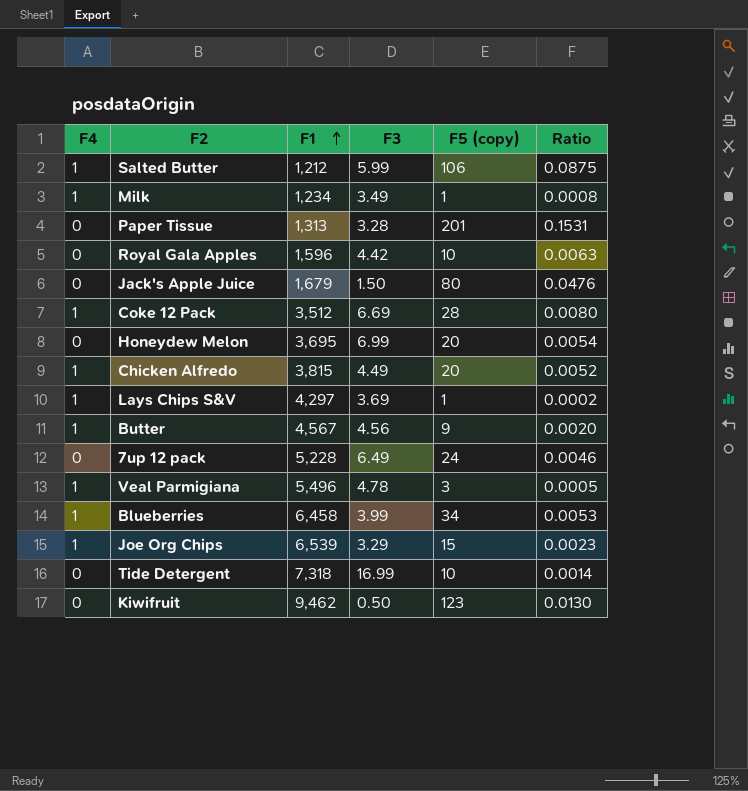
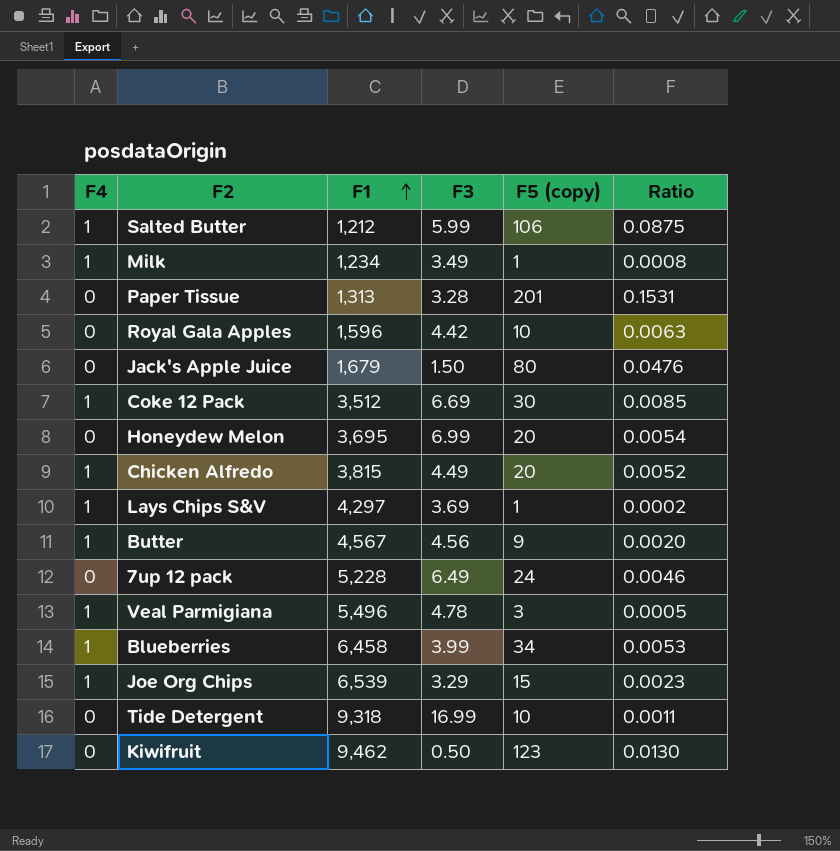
Coke 12 Pack | F5 (copy): 28 -> 30
Coke 12 Pack | Ratio: 0.0080 -> 0.0085
Tide Detergent | F1: 7,318 -> 9,318
Tide Detergent | Ratio: 0.0014 -> 0.0011

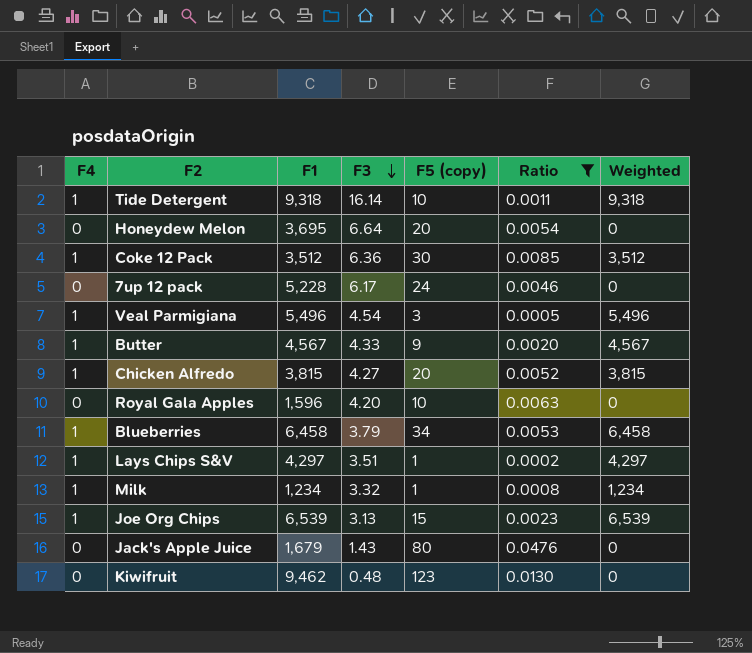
filter: none -> Ratio <= 0.0476
row order: F1 ascending -> F3 descending
column Weighted | formula: none -> [F4] * [F1]
Tide Detergent | F4: 0 -> 1
Tide Detergent | F3: 16.99 -> 16.14
Honeydew Melon | F3: 6.99 -> 6.64
Coke 12 Pack | F3: 6.69 -> 6.36
7up 12 pack | F3: 6.49 -> 6.17
Veal Parmigiana | F3: 4.78 -> 4.54
Butter | F3: 4.56 -> 4.33
Chicken Alfredo | F3: 4.49 -> 4.27
Royal Gala Apples | F3: 4.42 -> 4.20
Blueberries | F3: 3.99 -> 3.79
Lays Chips S&V | F3: 3.69 -> 3.51
Milk | F3: 3.49 -> 3.32
Joe Org Chips | F3: 3.29 -> 3.13
Jack's Apple Juice | F3: 1.50 -> 1.43
Kiwifruit | F3: 0.50 -> 0.48

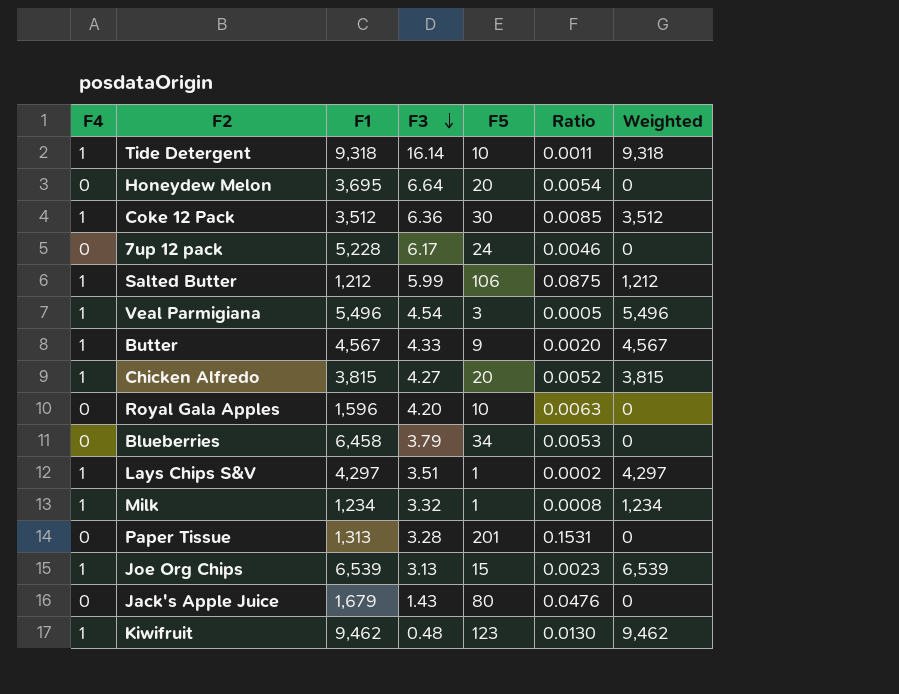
filter: Ratio <= 0.0476 -> none
column name: F5 (copy) -> F5
Blueberries | F4: 1 -> 0
Blueberries | Weighted: 6,458 -> 0
Kiwifruit | F4: 0 -> 1
Kiwifruit | Weighted: 0 -> 9,462

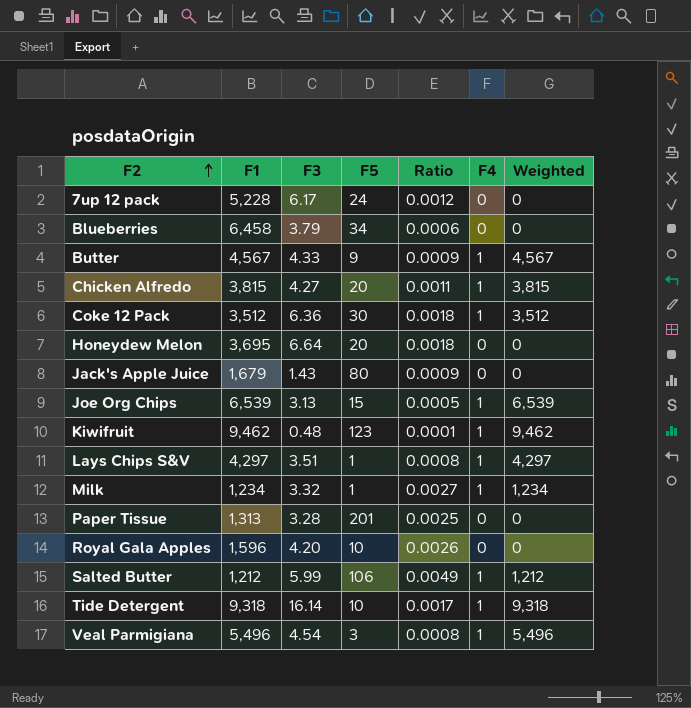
row order: F3 descending -> F2 ascending
column Ratio | formula: [F5] / [F1] -> [F3] / [F1]
column F4 | position: 1 -> 6

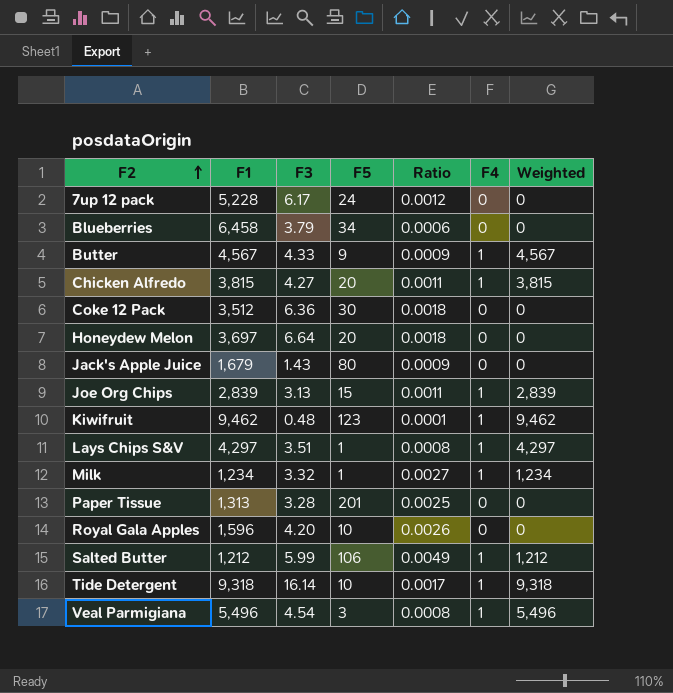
Coke 12 Pack | F4: 1 -> 0
Coke 12 Pack | Weighted: 3,512 -> 0
Honeydew Melon | F1: 3,695 -> 3,697
Joe Org Chips | F1: 6,539 -> 2,839
Joe Org Chips | Ratio: 0.0005 -> 0.0011
Joe Org Chips | Weighted: 6,539 -> 2,839

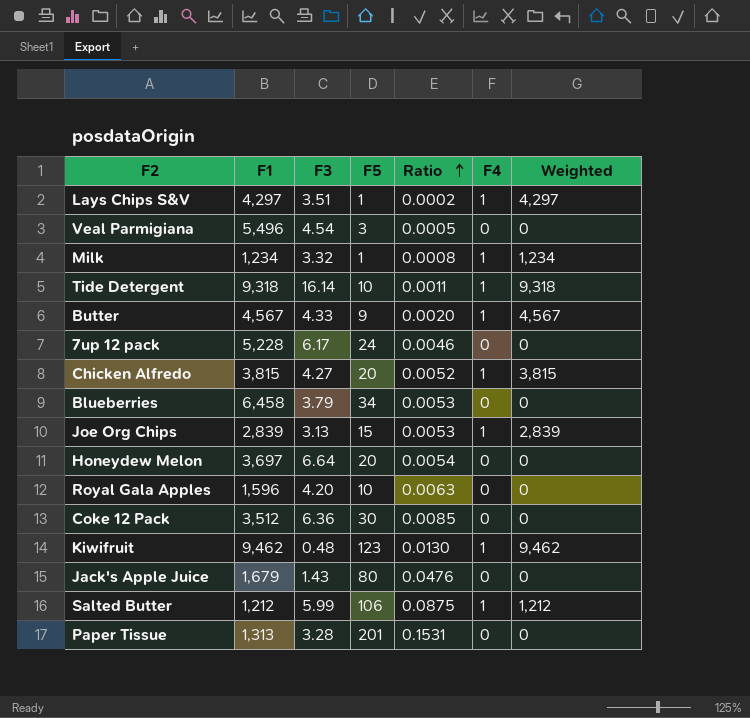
row order: F2 ascending -> Ratio ascending
column Ratio | formula: [F3] / [F1] -> [F5] / [F1]
Veal Parmigiana | F4: 1 -> 0
Veal Parmigiana | Weighted: 5,496 -> 0

